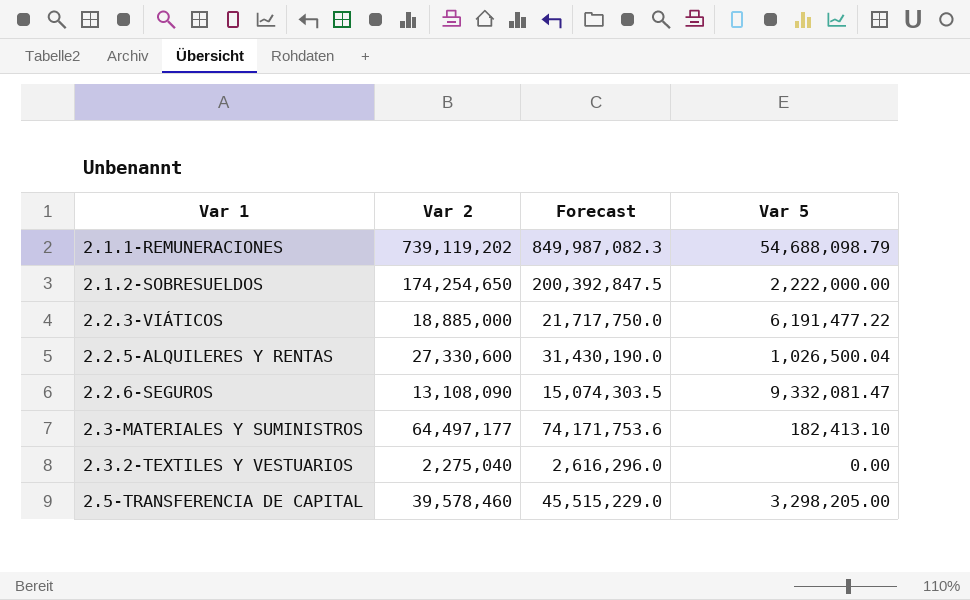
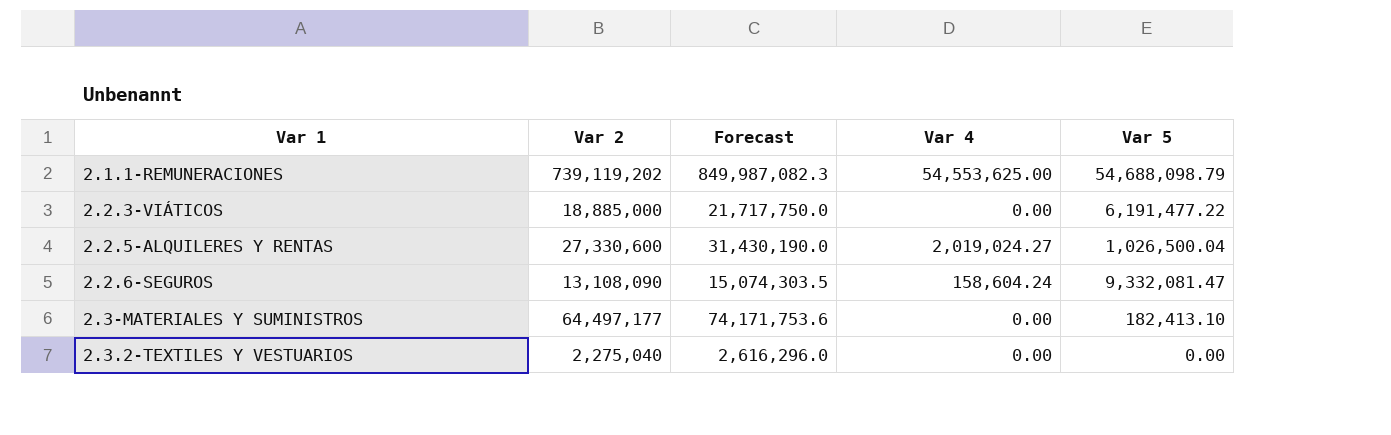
column Var 4 | position: none -> 4
row 2.1.2-SOBRESUELDOS: 174,254,650 | 200,392,847.5 | 2,222,000.00 -> none
row 2.5-TRANSFERENCIA DE CAPITAL: 39,578,460 | 45,515,229.0 | 3,298,205.00 -> none

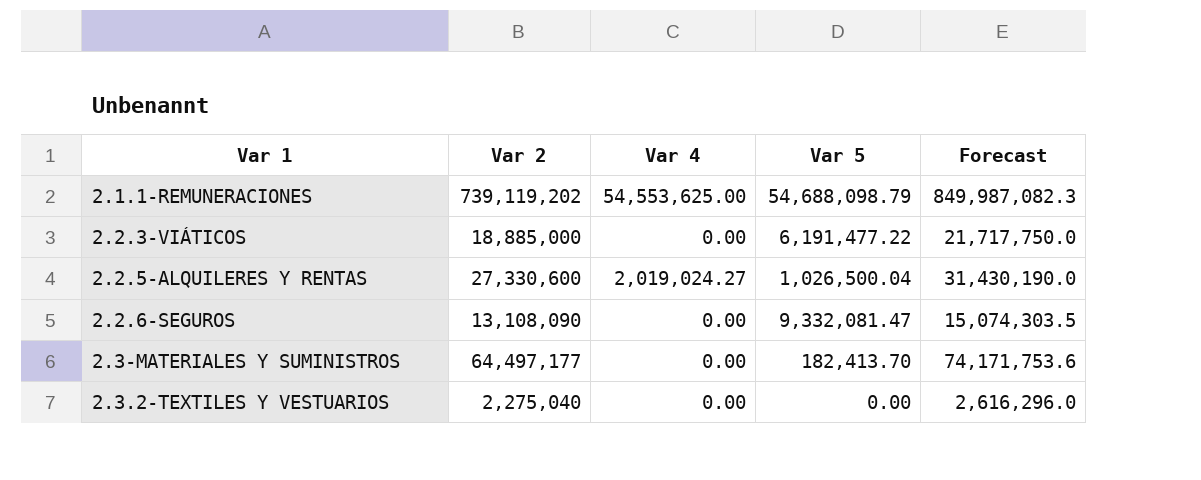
column Forecast | position: 3 -> 5
2.2.6-SEGUROS | Var 4: 158,604.24 -> 0.00
2.3-MATERIALES Y SUMINISTROS | Var 5: 182,413.10 -> 182,413.70

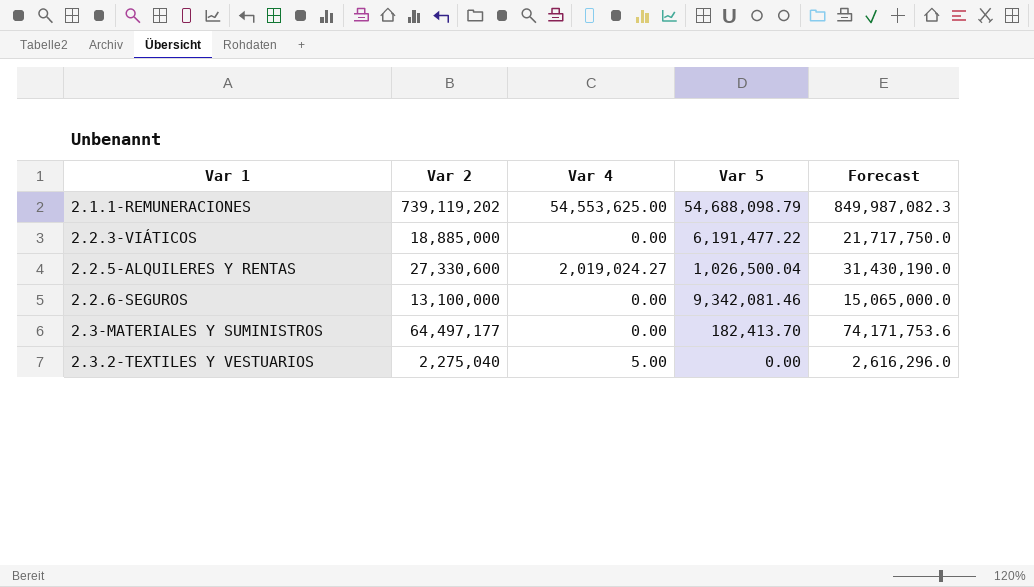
2.2.6-SEGUROS | Var 2: 13,108,090 -> 13,100,000
2.2.6-SEGUROS | Var 5: 9,332,081.47 -> 9,342,081.46
2.2.6-SEGUROS | Forecast: 15,074,303.5 -> 15,065,000.0
2.3.2-TEXTILES Y VESTUARIOS | Var 4: 0.00 -> 5.00

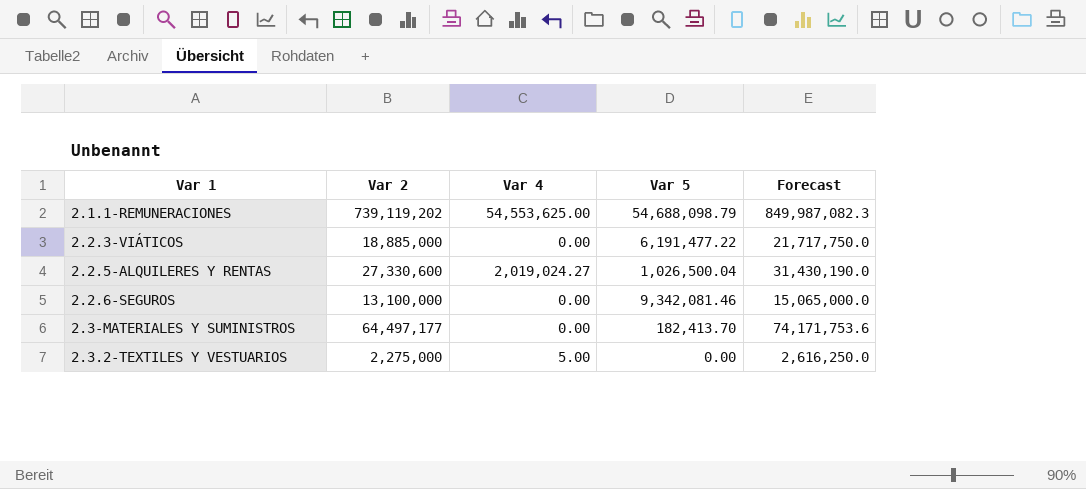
2.3.2-TEXTILES Y VESTUARIOS | Var 2: 2,275,040 -> 2,275,000
2.3.2-TEXTILES Y VESTUARIOS | Forecast: 2,616,296.0 -> 2,616,250.0

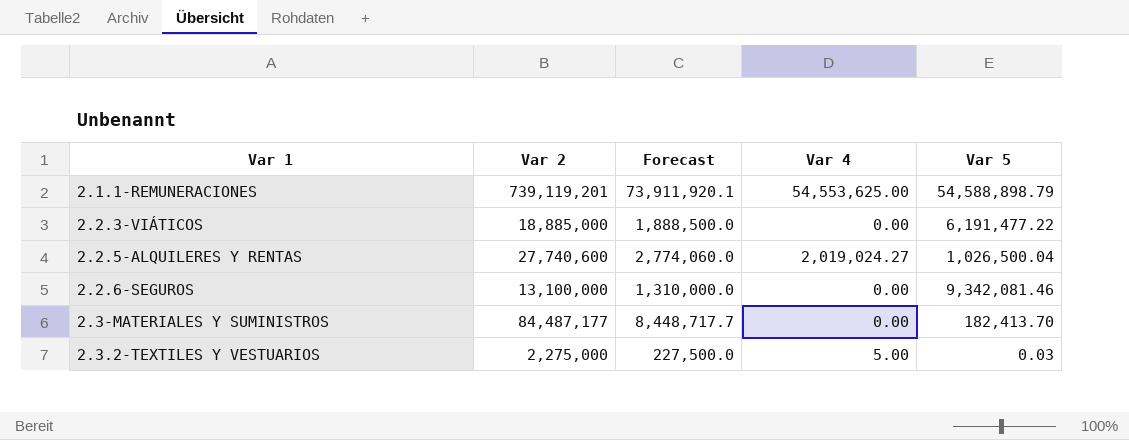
column Forecast | formula: [Var 2] * 1.15 -> [Var 2] * 0.1
column Forecast | position: 5 -> 3
2.1.1-REMUNERACIONES | Var 2: 739,119,202 -> 739,119,201
2.1.1-REMUNERACIONES | Var 5: 54,688,098.79 -> 54,588,898.79
2.2.5-ALQUILERES Y RENTAS | Var 2: 27,330,600 -> 27,740,600
2.3-MATERIALES Y SUMINISTROS | Var 2: 64,497,177 -> 84,487,177
2.3.2-TEXTILES Y VESTUARIOS | Var 5: 0.00 -> 0.03

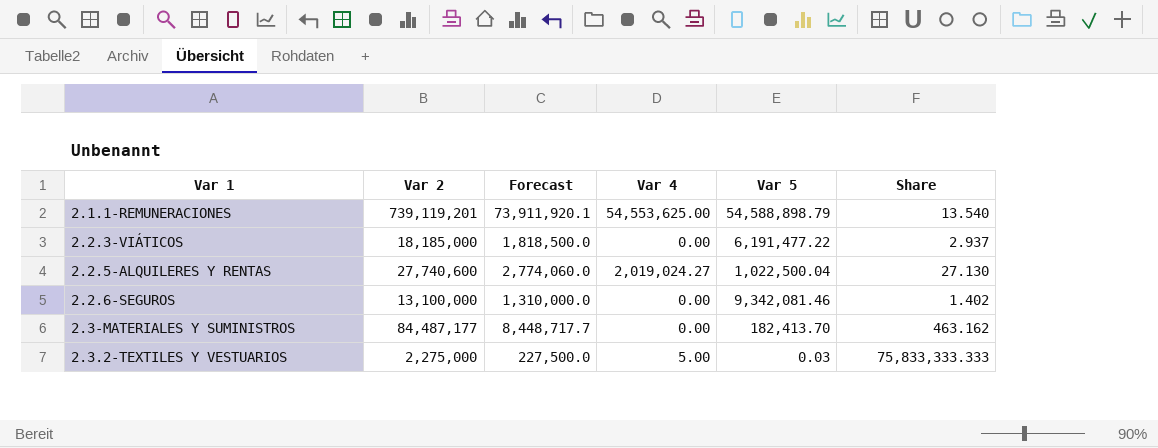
column Share | formula: none -> [Var 2] / [Var 5]
2.2.3-VIÁTICOS | Var 2: 18,885,000 -> 18,185,000
2.2.3-VIÁTICOS | Forecast: 1,888,500.0 -> 1,818,500.0
2.2.5-ALQUILERES Y RENTAS | Var 5: 1,026,500.04 -> 1,022,500.04

